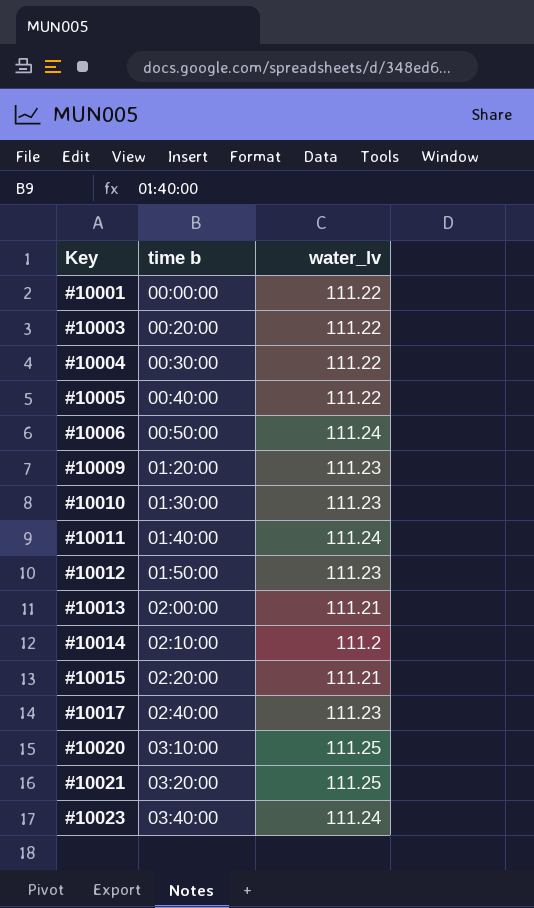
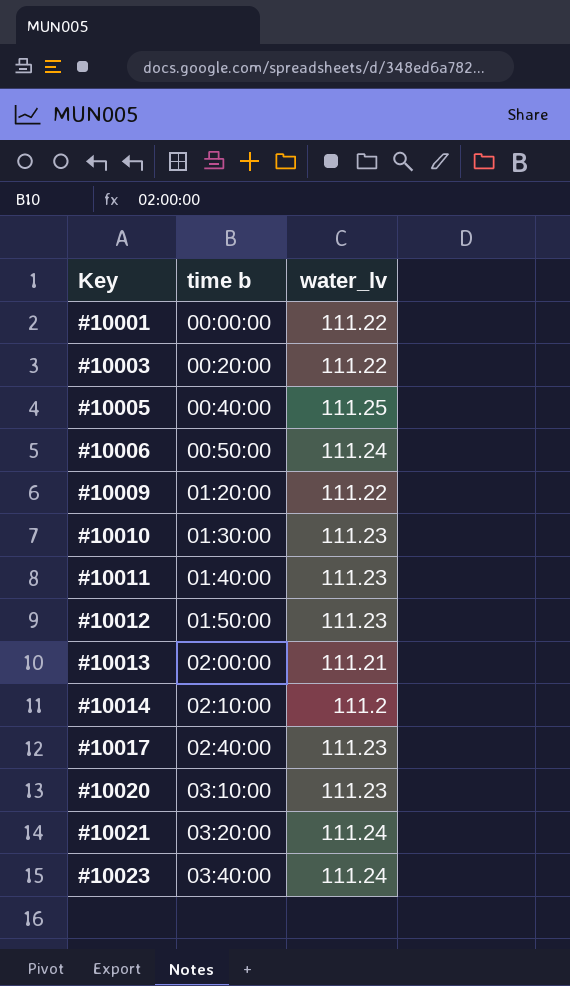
row #10004: 00:30:00 | 111.22 -> none
row #10015: 02:20:00 | 111.21 -> none
#10005 | water_lv: 111.22 -> 111.25
#10009 | water_lv: 111.23 -> 111.22
#10011 | water_lv: 111.24 -> 111.23
#10020 | water_lv: 111.25 -> 111.23
#10021 | water_lv: 111.25 -> 111.24

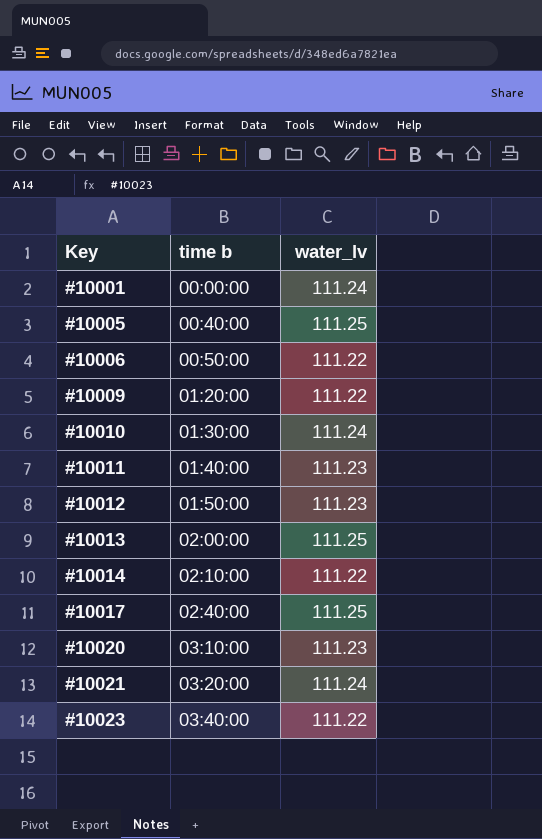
row #10003: 00:20:00 | 111.22 -> none
#10001 | water_lv: 111.22 -> 111.24
#10006 | water_lv: 111.24 -> 111.22
#10010 | water_lv: 111.23 -> 111.24
#10013 | water_lv: 111.21 -> 111.25
#10014 | water_lv: 111.2 -> 111.22
#10017 | water_lv: 111.23 -> 111.25
#10023 | water_lv: 111.24 -> 111.22

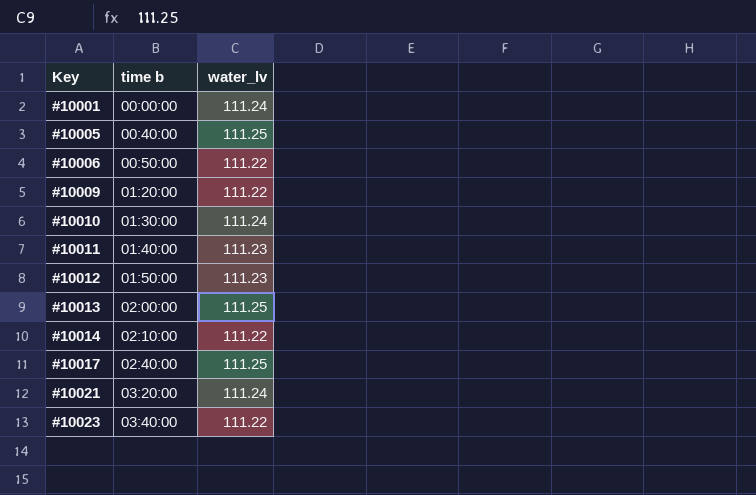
row #10020: 03:10:00 | 111.23 -> none

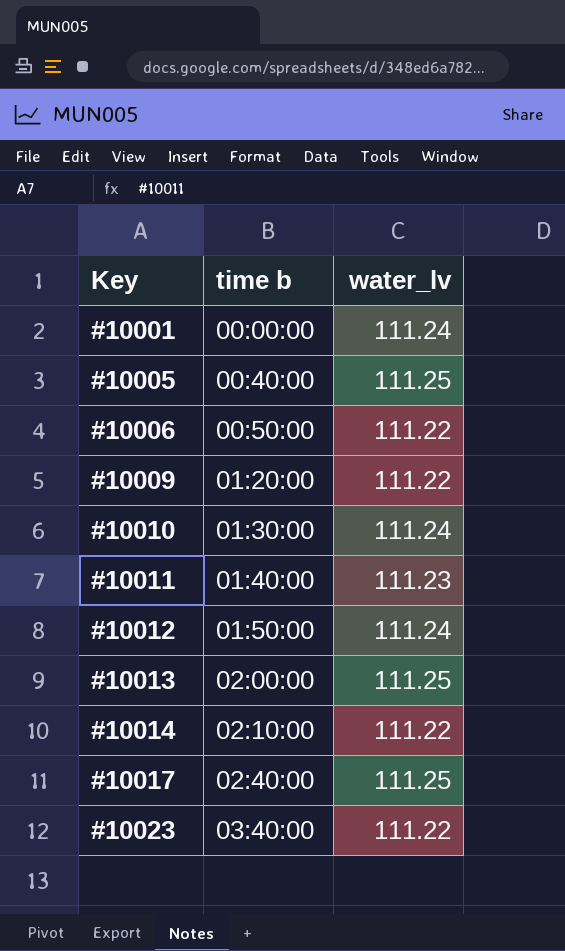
row #10021: 03:20:00 | 111.24 -> none
#10012 | water_lv: 111.23 -> 111.24

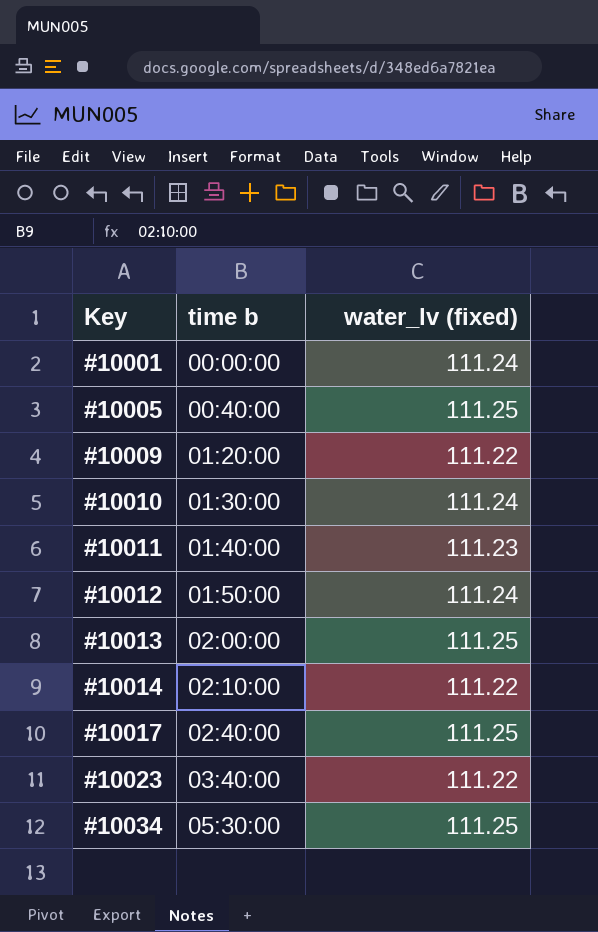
column name: water_lv -> water_lv (fixed)
row #10006: 00:50:00 | 111.22 -> none
row #10034: none -> 05:30:00 | 111.25

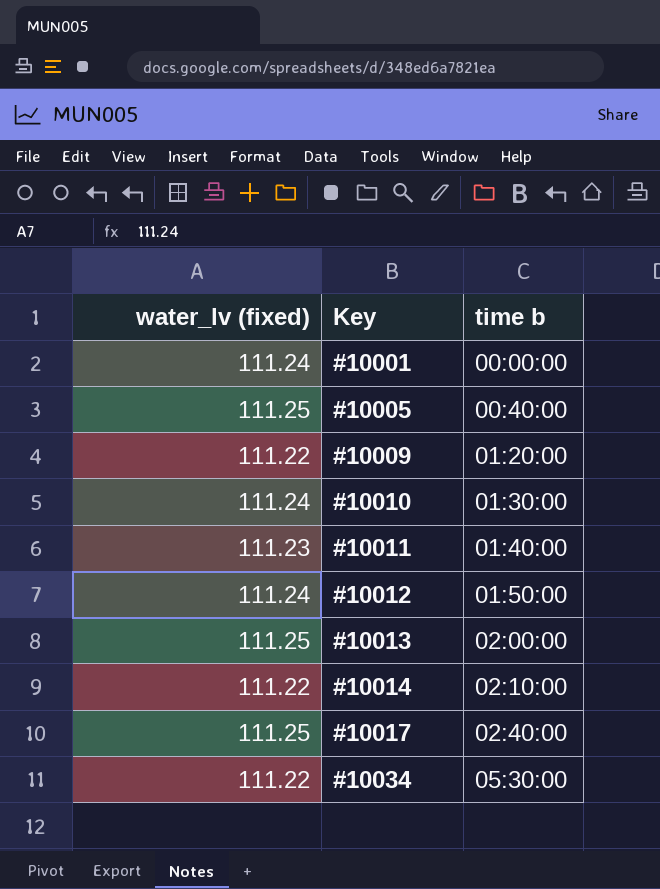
column water_lv (fixed) | position: 3 -> 1
row #10023: 03:40:00 | 111.22 -> none
#10034 | water_lv (fixed): 111.25 -> 111.22

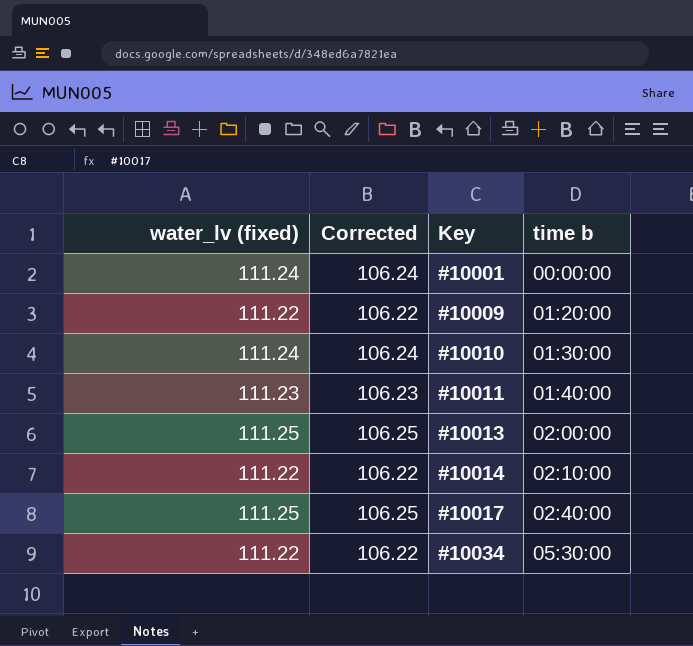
column Corrected | formula: none -> [water_lv (fixed)] - 5
row #10005: 111.25 | 00:40:00 -> none
row #10012: 111.24 | 01:50:00 -> none

